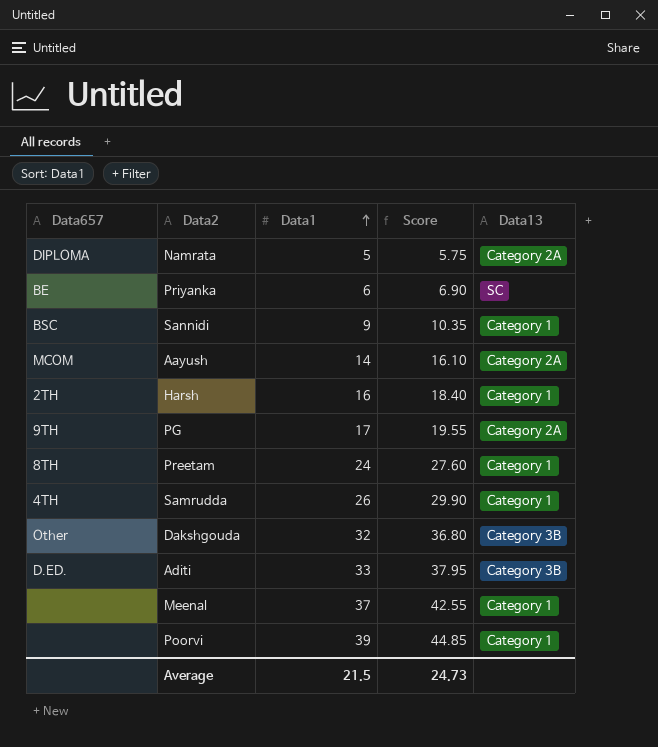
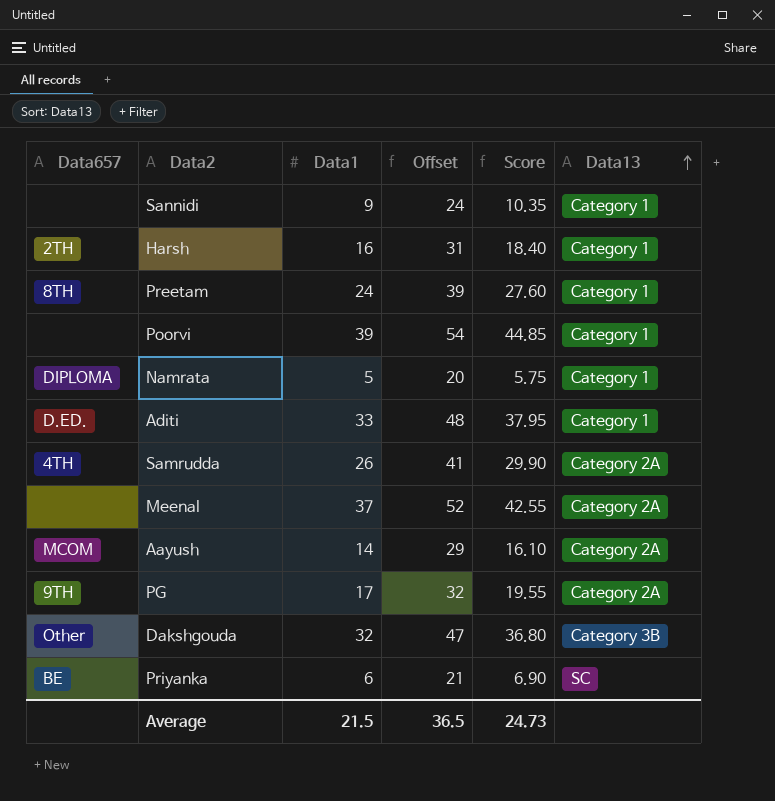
row order: Data1 ascending -> Data13 ascending
column Offset | formula: none -> [Data1] + 15
Sannidi | Data657: BSC -> none
Namrata | Data13: Category 2A -> Category 1
Aditi | Data13: Category 3B -> Category 1
Samrudda | Data13: Category 1 -> Category 2A
Meenal | Data13: Category 1 -> Category 2A

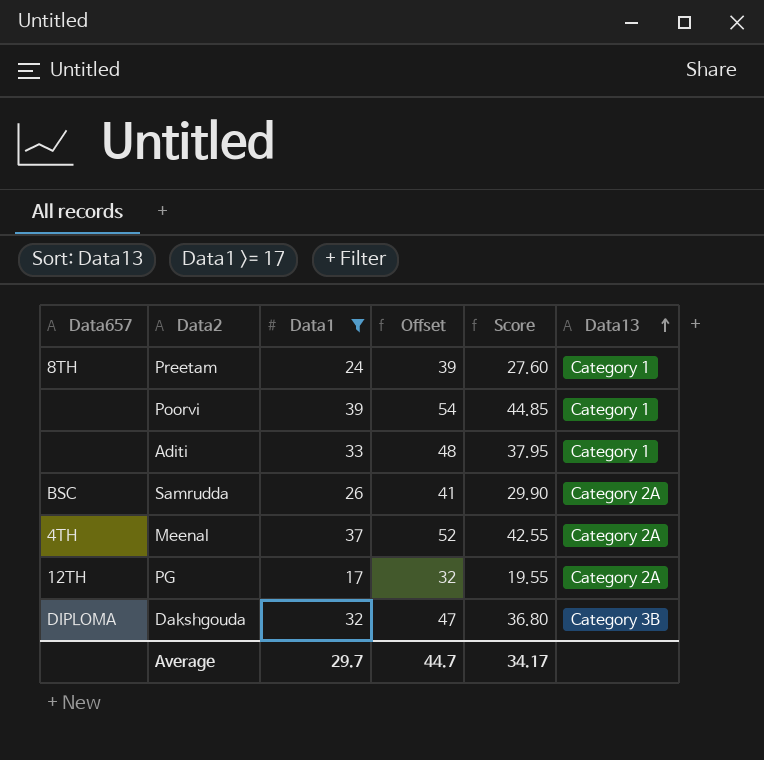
filter: none -> Data1 >= 17
Aditi | Data657: D.ED. -> none
Samrudda | Data657: 4TH -> BSC
Meenal | Data657: none -> 4TH
PG | Data657: 9TH -> 12TH
Dakshgouda | Data657: Other -> DIPLOMA
Average | Data1: 21.5 -> 29.7
Average | Offset: 36.5 -> 44.7
Average | Score: 24.73 -> 34.17

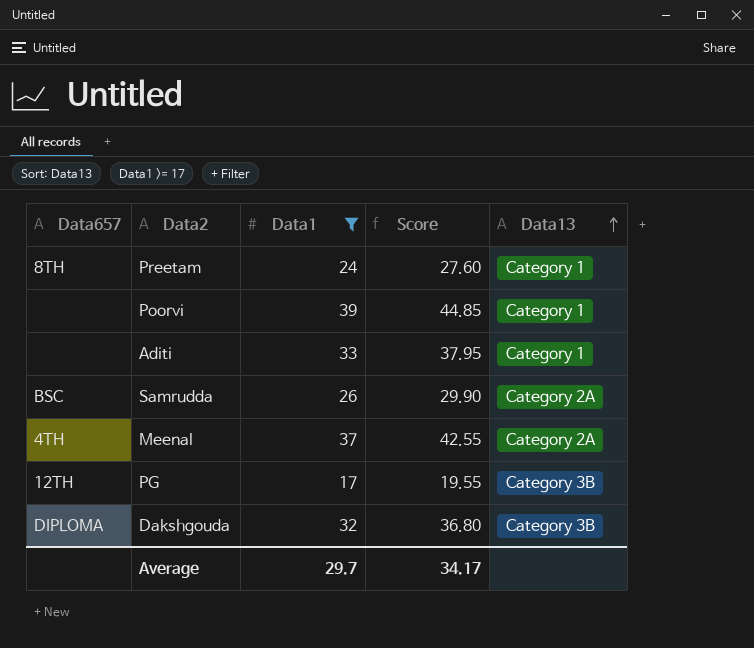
column Offset | formula: [Data1] + 15 -> none
PG | Data13: Category 2A -> Category 3B

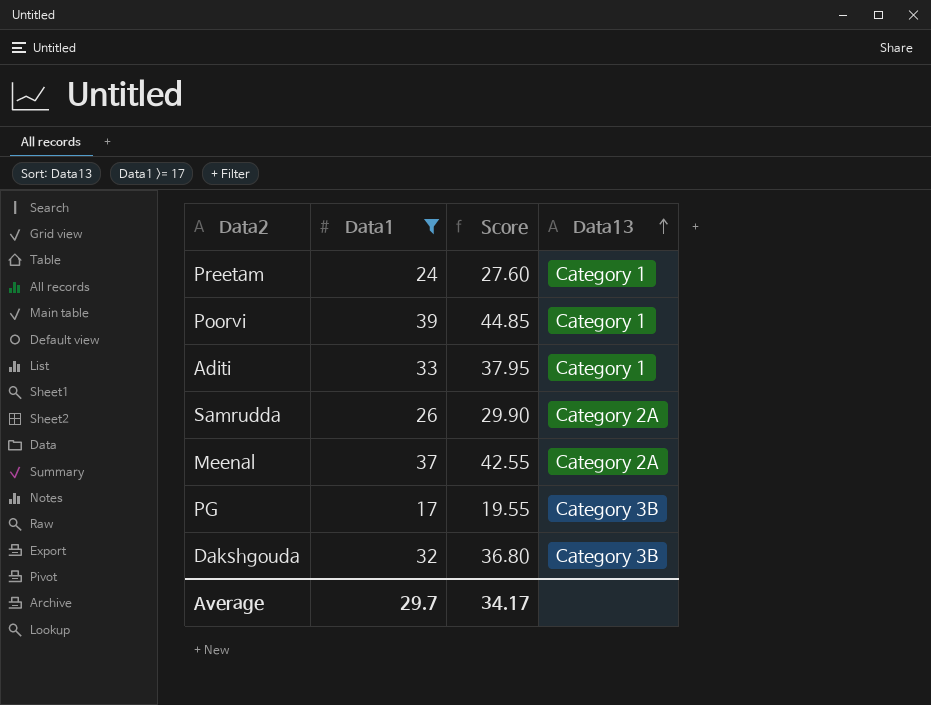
column Data657 | position: 1 -> none

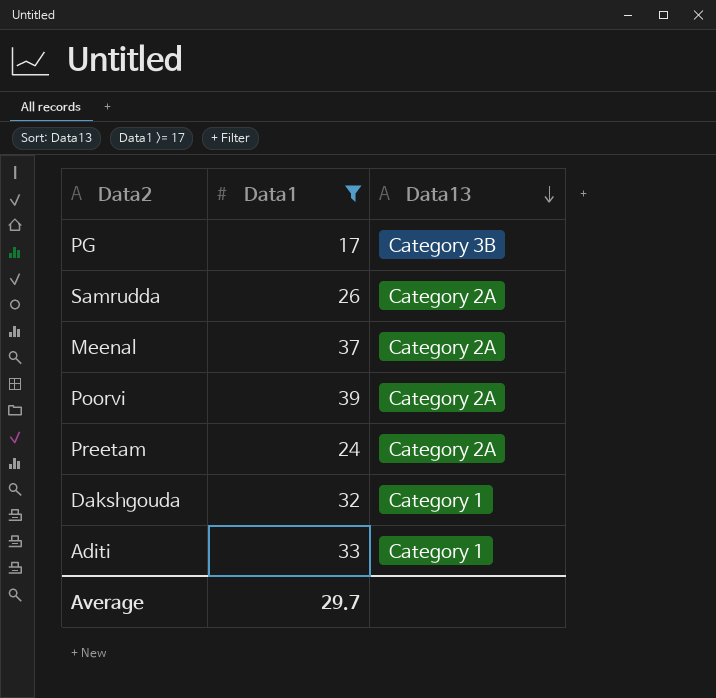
row order: Data13 ascending -> Data13 descending
column Score | formula: [Data1] * 1.15 -> none
Poorvi | Data13: Category 1 -> Category 2A
Preetam | Data13: Category 1 -> Category 2A
Dakshgouda | Data13: Category 3B -> Category 1

